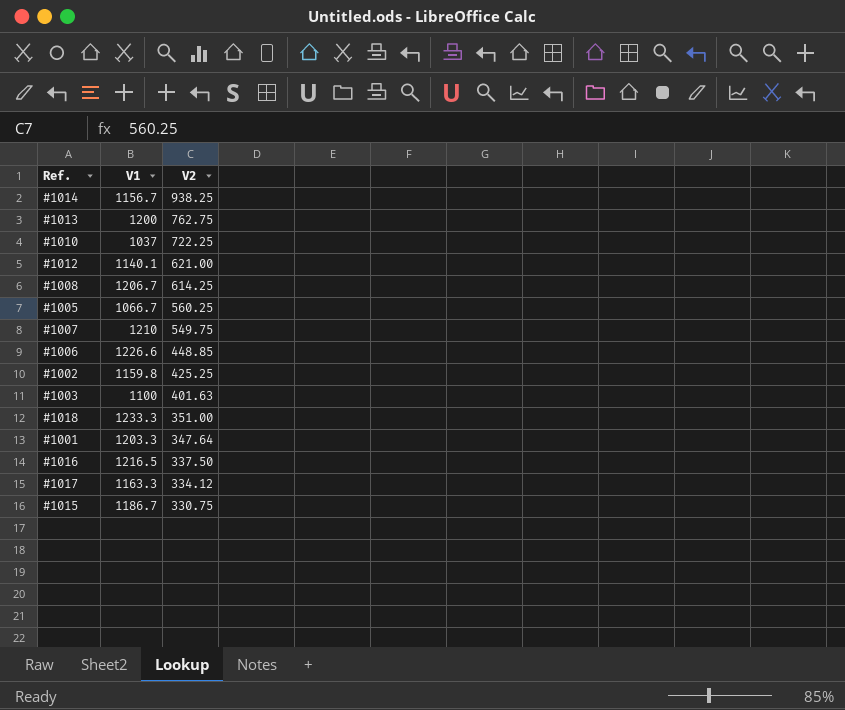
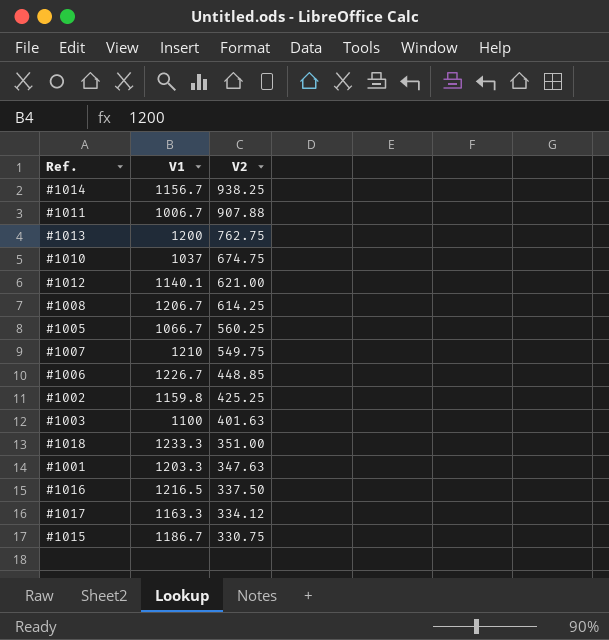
row #1011: none -> 1006.7 | 907.88
#1010 | V2: 722.25 -> 674.75
#1006 | V1: 1226.6 -> 1226.7
#1001 | V2: 347.64 -> 347.63

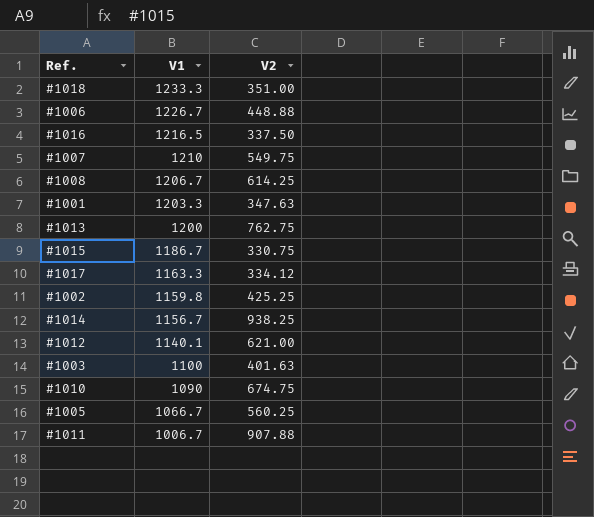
row order: V2 descending -> V1 descending
#1006 | V2: 448.85 -> 448.88
#1010 | V1: 1037 -> 1090

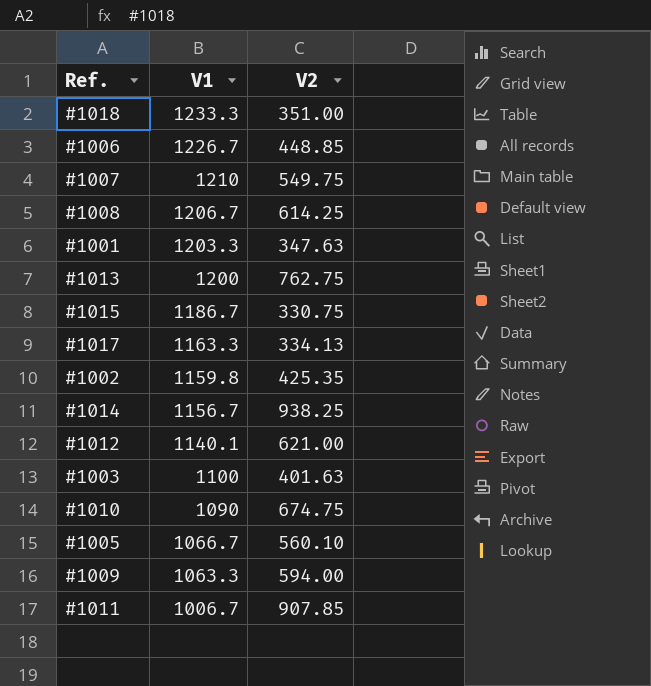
row #1016: 1216.5 | 337.50 -> none
#1006 | V2: 448.88 -> 448.85
#1017 | V2: 334.12 -> 334.13
#1002 | V2: 425.25 -> 425.35
#1005 | V2: 560.25 -> 560.10
row #1009: none -> 1063.3 | 594.00
#1011 | V2: 907.88 -> 907.85

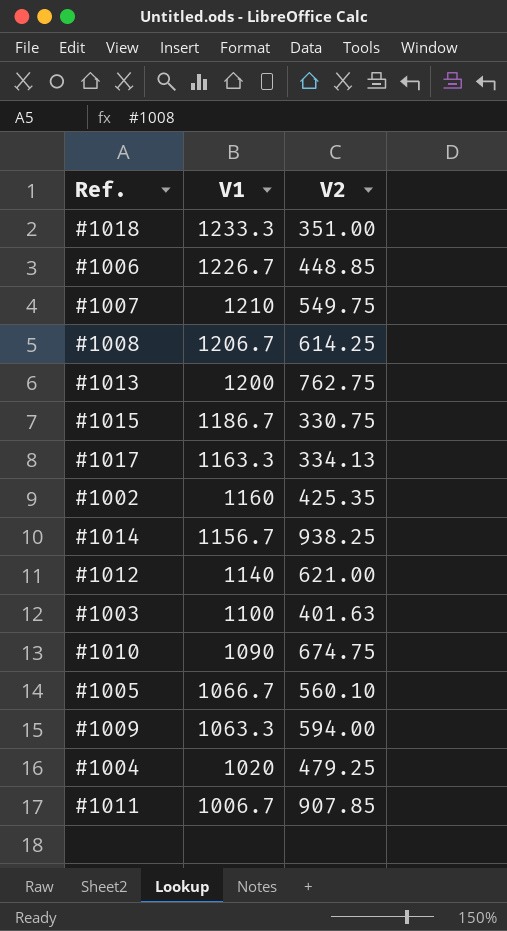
row #1001: 1203.3 | 347.63 -> none
#1002 | V1: 1159.8 -> 1160
#1012 | V1: 1140.1 -> 1140
row #1004: none -> 1020 | 479.25

